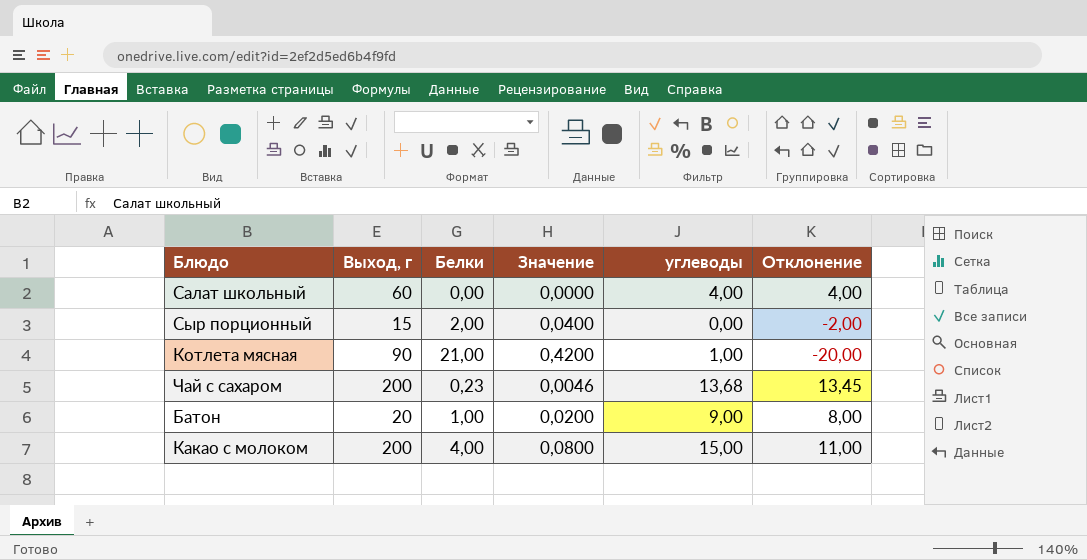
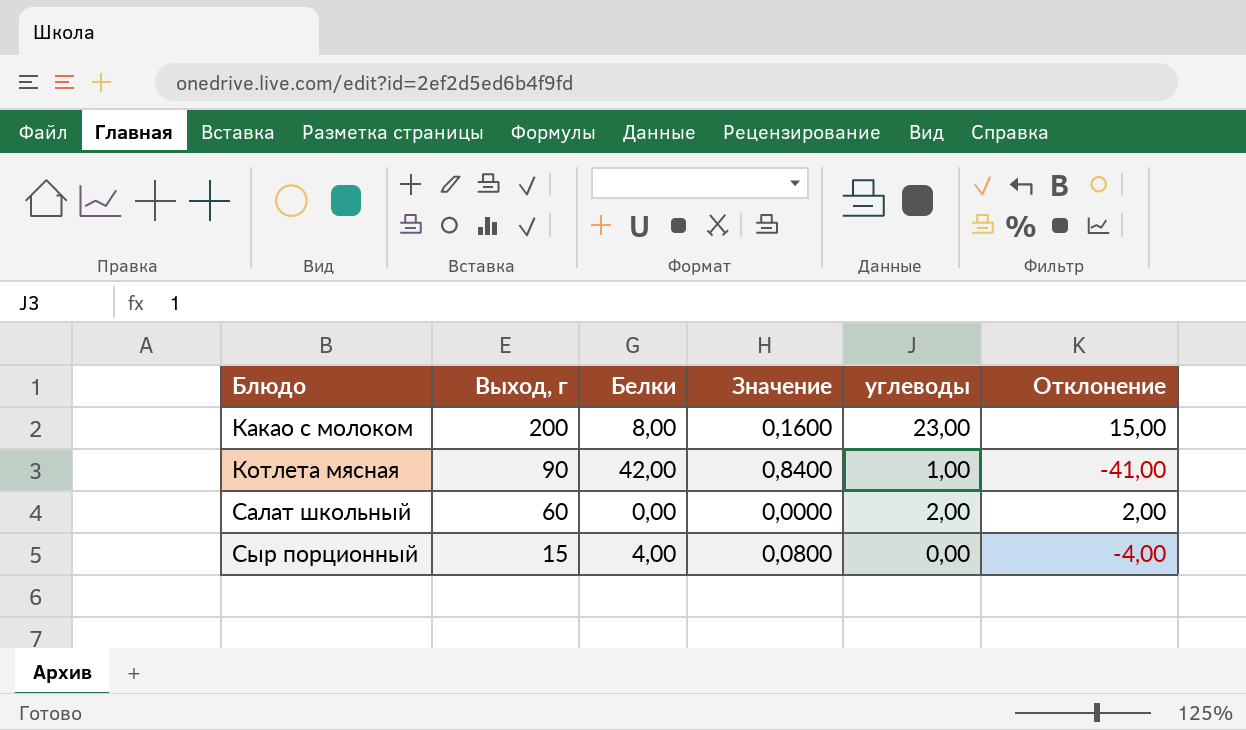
row order: none -> Блюдо ascending
row Чай с сахаром: 200 | 0,23 | 0,0046 | 13,68 | 13,45 -> none
row Батон: 20 | 1,00 | 0,0200 | 9,00 | 8,00 -> none
Какао с молоком | Белки: 4,00 -> 8,00
Какао с молоком | Значение: 0,0800 -> 0,1600
Какао с молоком | углеводы: 15,00 -> 23,00
Какао с молоком | Отклонение: 11,00 -> 15,00
Котлета мясная | Белки: 21,00 -> 42,00
Котлета мясная | Значение: 0,4200 -> 0,8400
Котлета мясная | Отклонение: -20,00 -> -41,00
Салат школьный | углеводы: 4,00 -> 2,00
Салат школьный | Отклонение: 4,00 -> 2,00
Сыр порционный | Белки: 2,00 -> 4,00
Сыр порционный | Значение: 0,0400 -> 0,0800
Сыр порционный | Отклонение: -2,00 -> -4,00

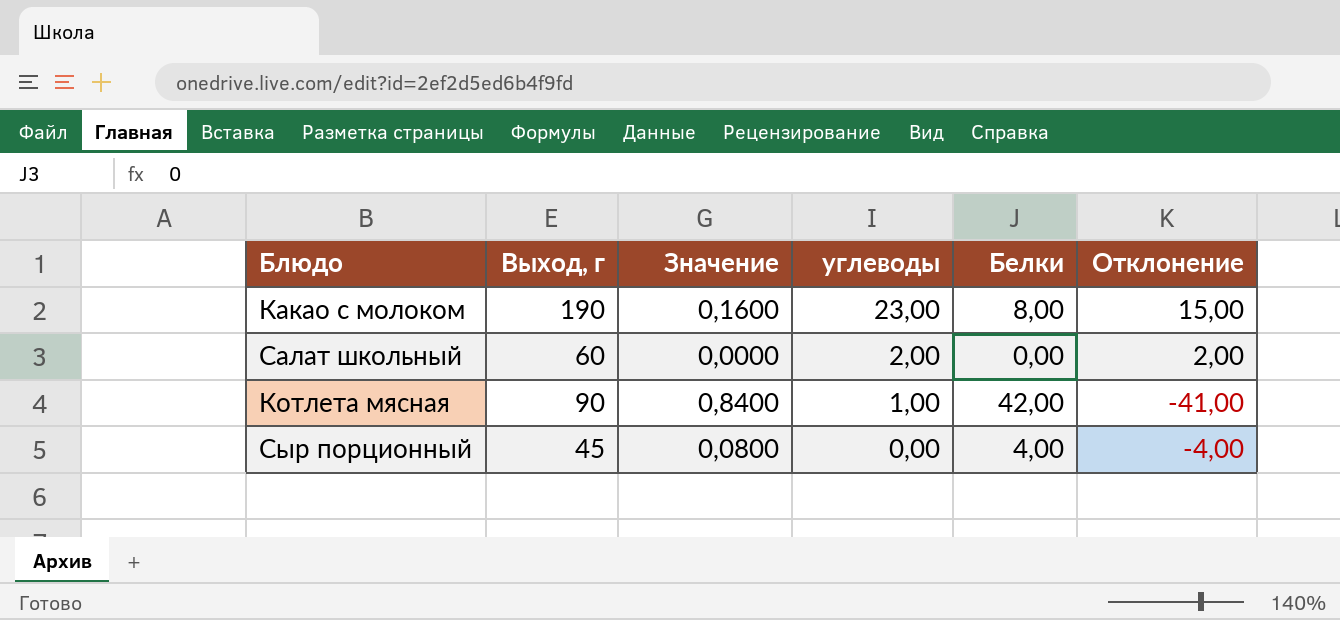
row order: Блюдо ascending -> углеводы descending
column Белки | position: 3 -> 5
Какао с молоком | Выход, г: 200 -> 190
Сыр порционный | Выход, г: 15 -> 45

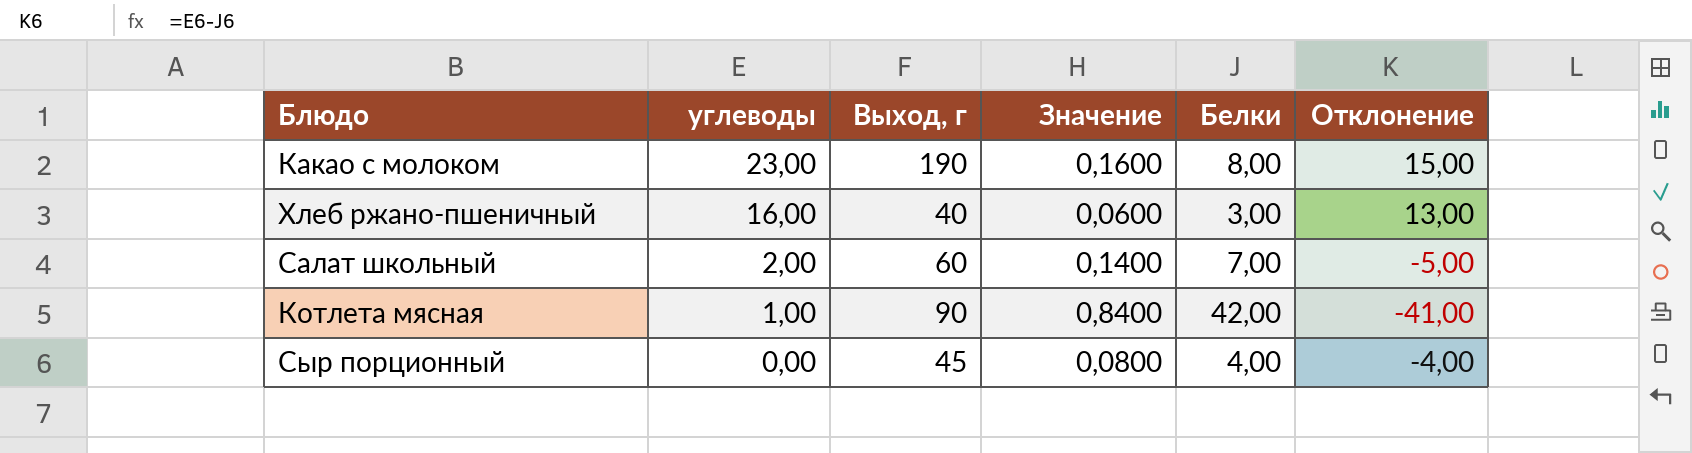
column углеводы | position: 4 -> 2
row Хлеб ржано-пшеничный: none -> 16,00 | 40 | 0,0600 | 3,00 | 13,00
Салат школьный | Значение: 0,0000 -> 0,1400
Салат школьный | Белки: 0,00 -> 7,00
Салат школьный | Отклонение: 2,00 -> -5,00

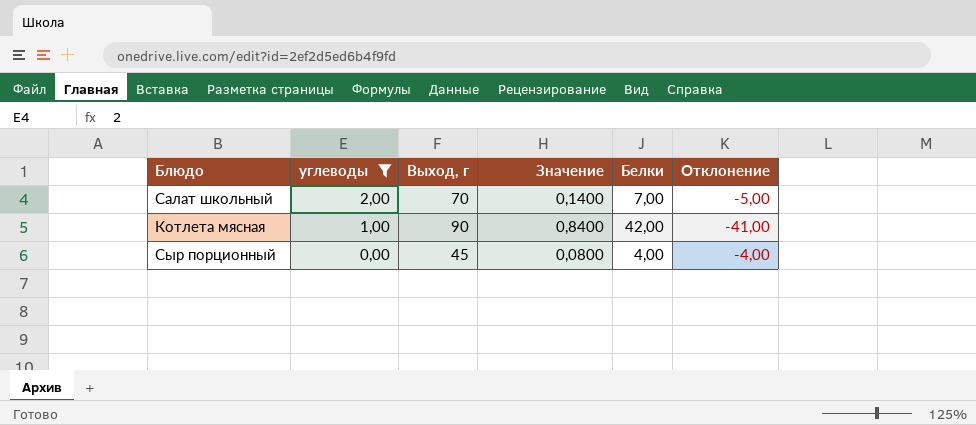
filter: none -> углеводы <= 2,00
Салат школьный | Выход, г: 60 -> 70

